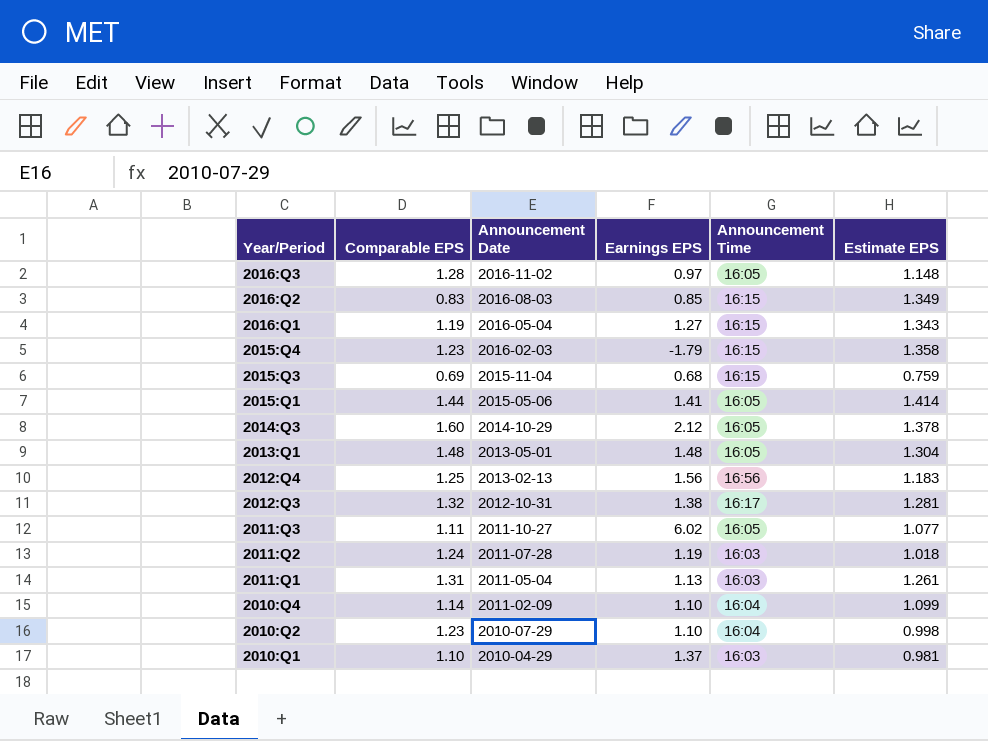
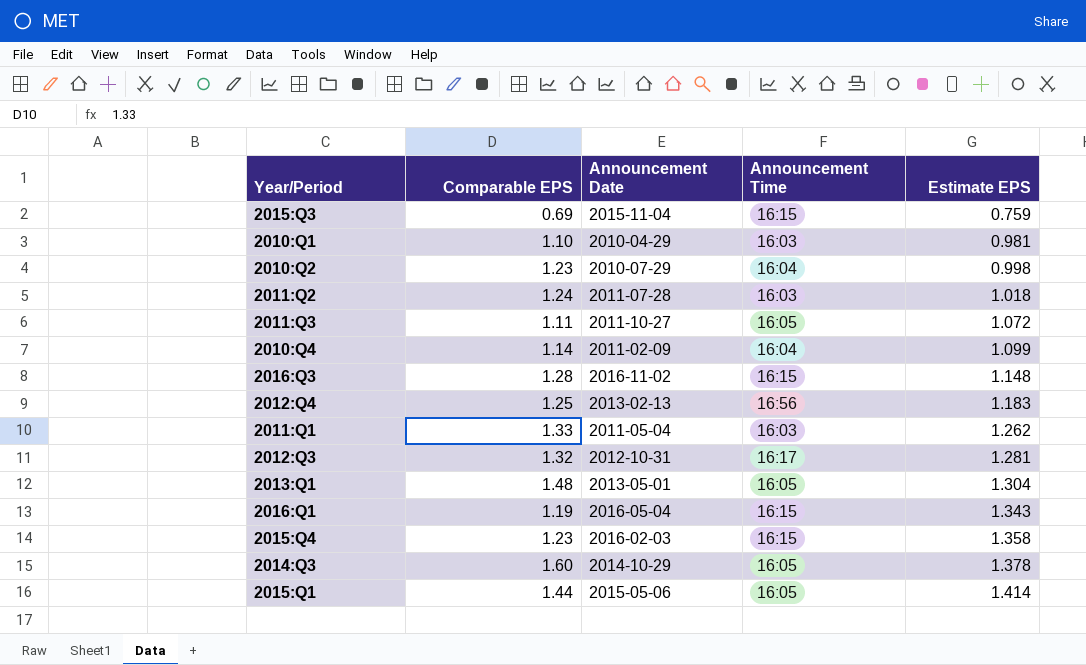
row order: Year/Period descending -> Estimate EPS ascending
column Earnings EPS | position: 4 -> none
row 2016:Q2: 0.83 | 2016-08-03 | 0.85 | 16:15 | 1.349 -> none
2011:Q3 | Estimate EPS: 1.077 -> 1.072
2016:Q3 | Announcement Time: 16:05 -> 16:15
2011:Q1 | Comparable EPS: 1.31 -> 1.33
2011:Q1 | Estimate EPS: 1.261 -> 1.262

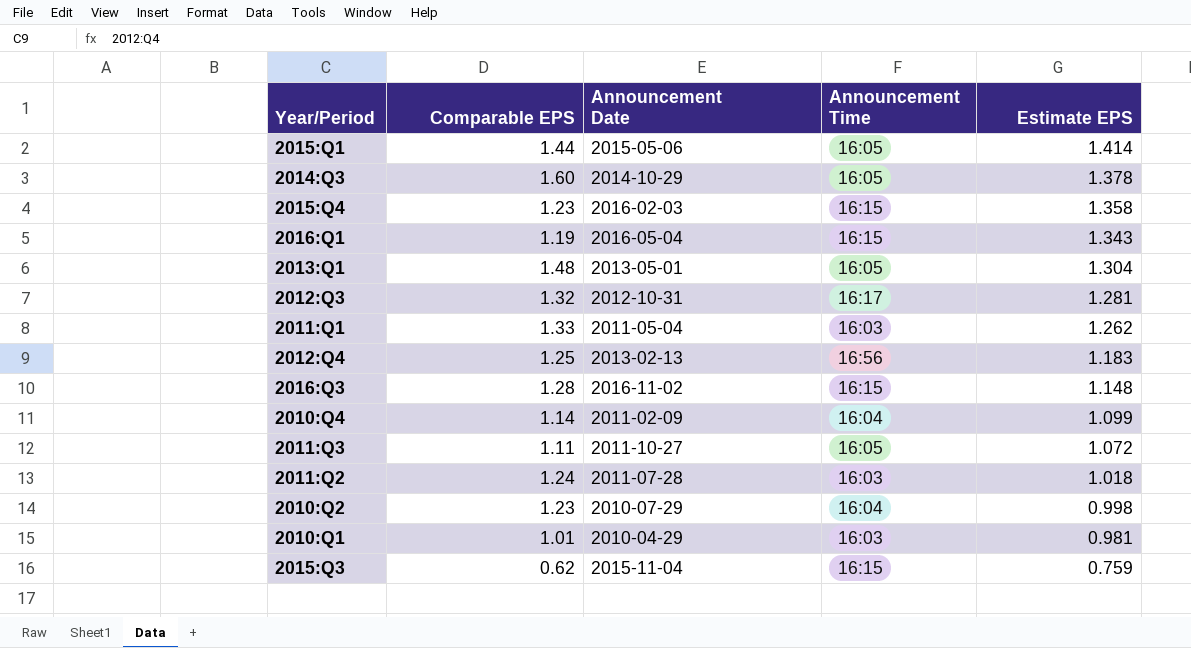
row order: Estimate EPS ascending -> Estimate EPS descending
2010:Q1 | Comparable EPS: 1.10 -> 1.01
2015:Q3 | Comparable EPS: 0.69 -> 0.62

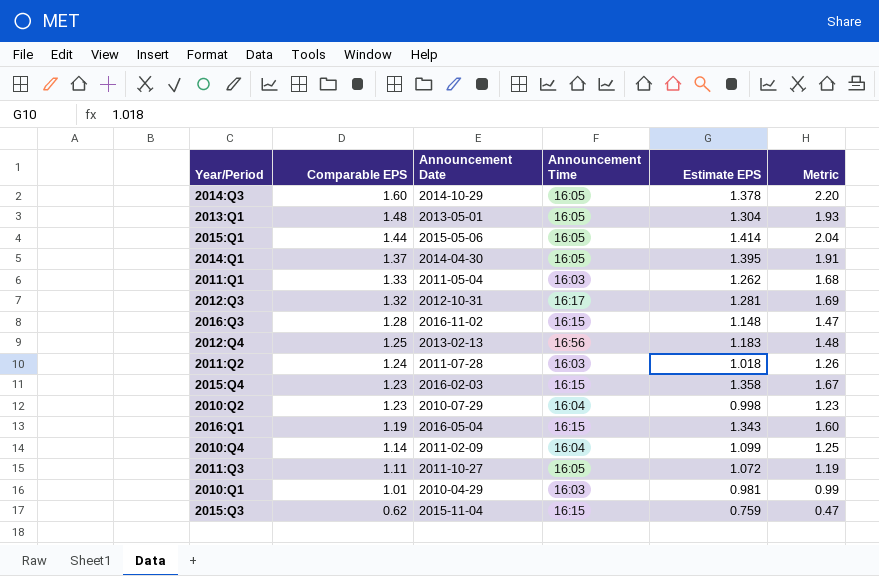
row order: Estimate EPS descending -> Comparable EPS descending
column Metric | formula: none -> [Comparable EPS] * [Estimate EPS]
row 2014:Q1: none -> 1.37 | 2014-04-30 | 16:05 | 1.395 | 1.91

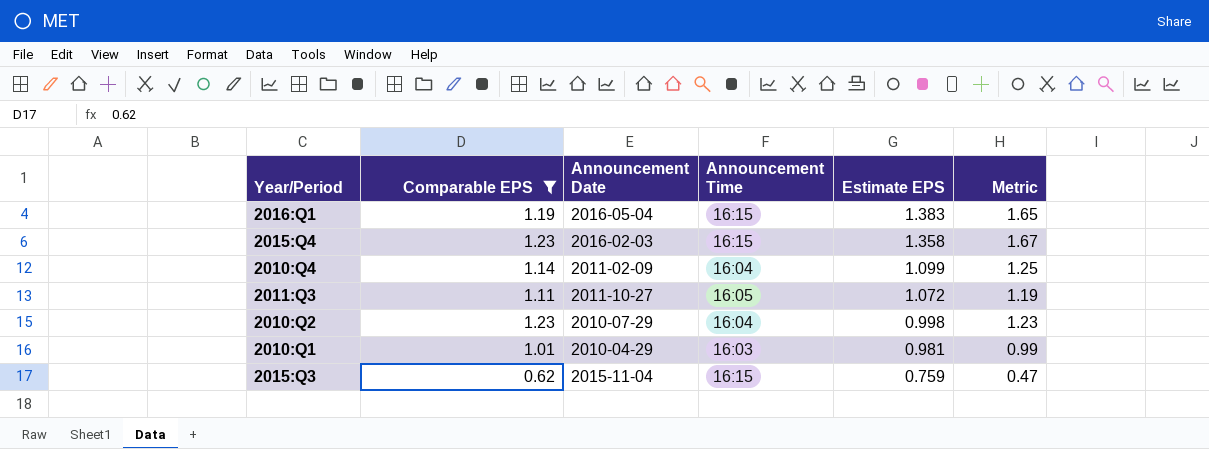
filter: none -> Comparable EPS <= 1.23
row order: Comparable EPS descending -> Estimate EPS descending
2016:Q1 | Estimate EPS: 1.343 -> 1.383
2016:Q1 | Metric: 1.60 -> 1.65

